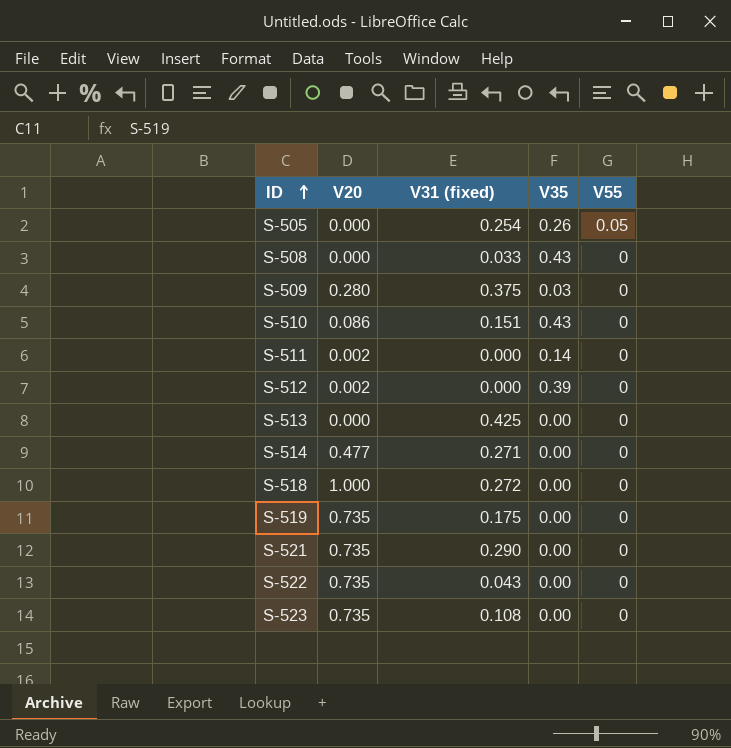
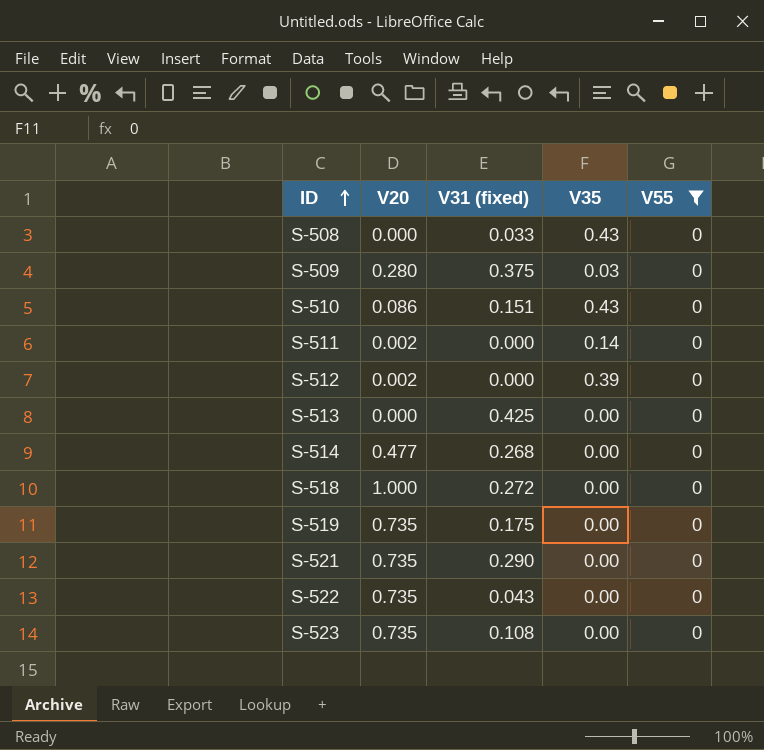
filter: none -> V55 = 0
S-514 | V31 (fixed): 0.271 -> 0.268

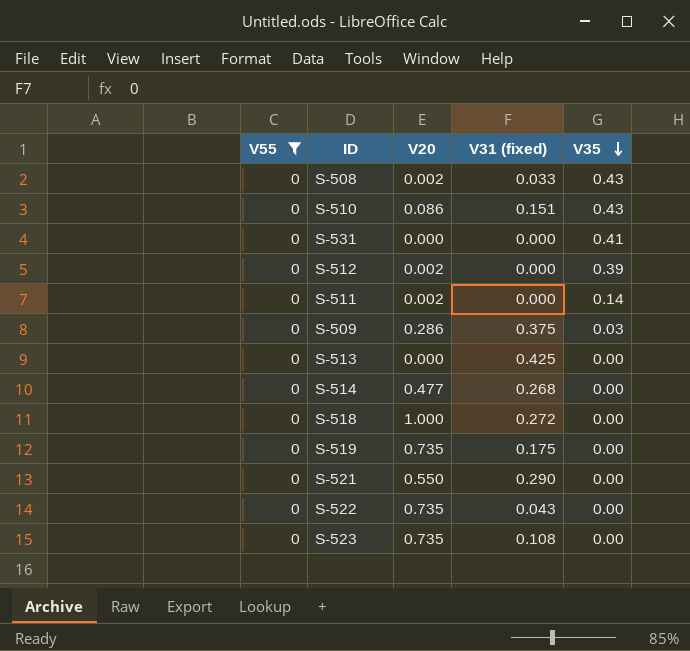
row order: ID ascending -> V35 descending
column V55 | position: 5 -> 1
S-508 | V20: 0.000 -> 0.002
row S-531: none -> 0 | 0.000 | 0.000 | 0.41
S-509 | V20: 0.280 -> 0.286
S-521 | V20: 0.735 -> 0.550

